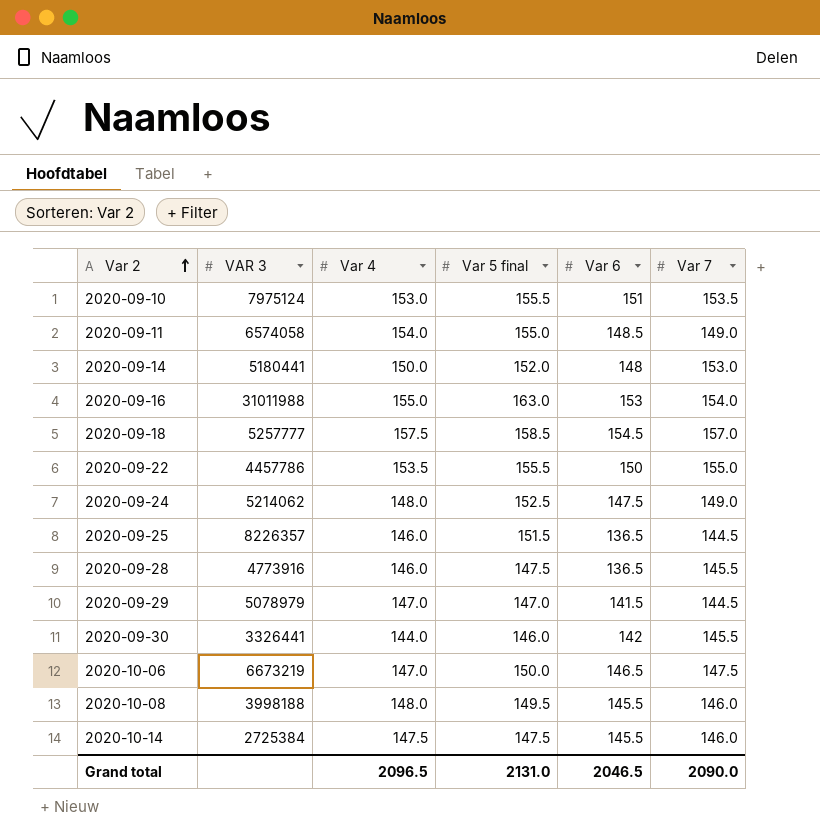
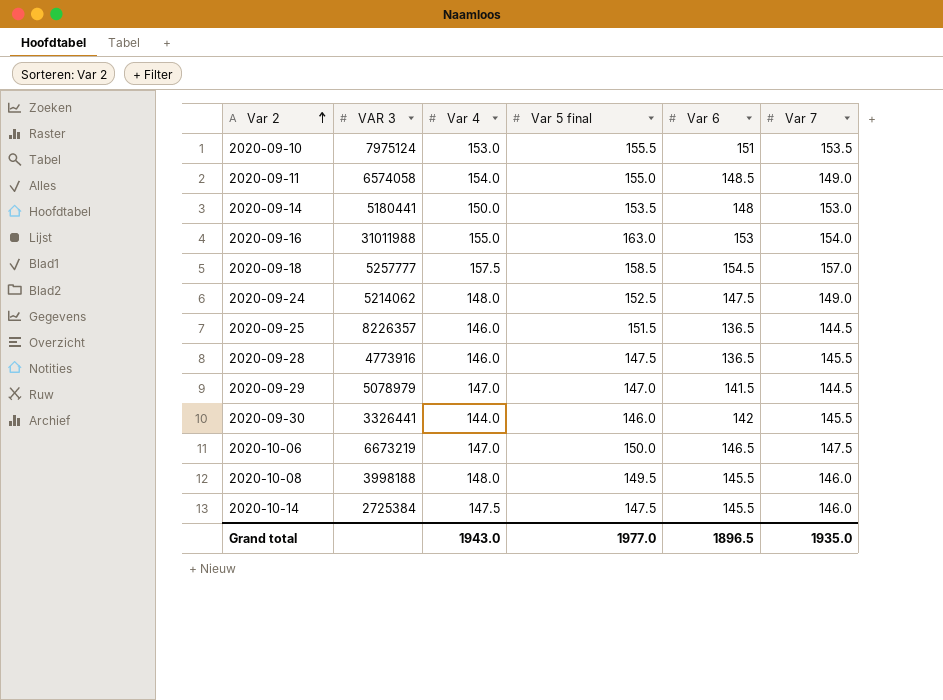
row 2020-09-22: 4457786 | 153.5 | 155.5 | 150 | 155.0 -> none
2020-09-14 | Var 5 final: 152.0 -> 153.5
Grand total | Var 4: 2096.5 -> 1943.0
Grand total | Var 5 final: 2131.0 -> 1977.0
Grand total | Var 6: 2046.5 -> 1896.5
Grand total | Var 7: 2090.0 -> 1935.0

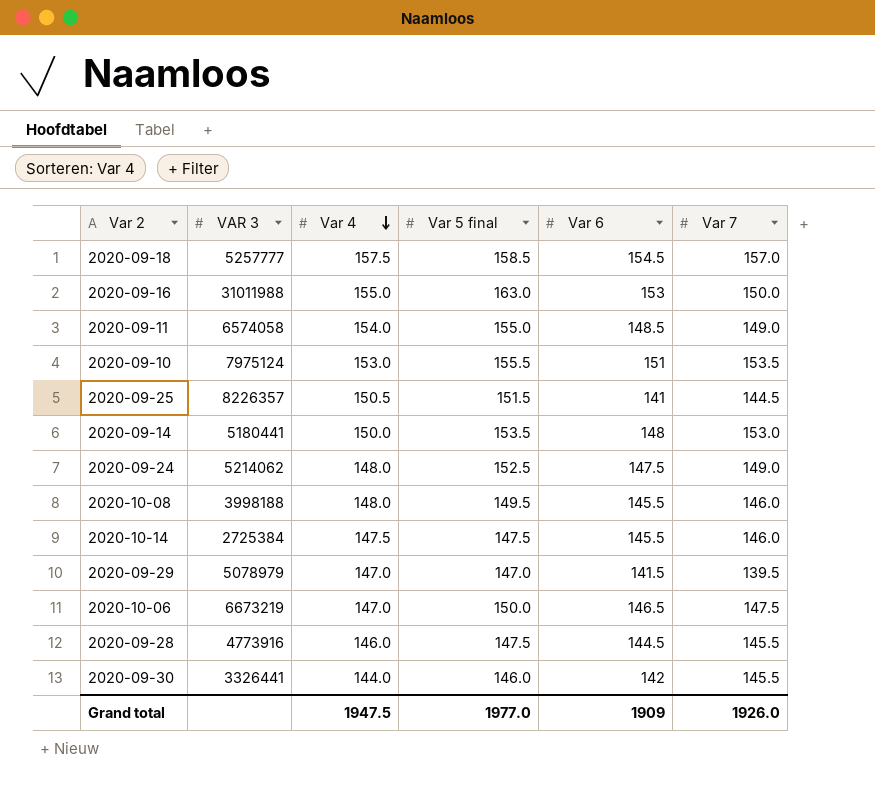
row order: Var 2 ascending -> Var 4 descending
2020-09-16 | Var 7: 154.0 -> 150.0
2020-09-25 | Var 4: 146.0 -> 150.5
2020-09-25 | Var 6: 136.5 -> 141
2020-09-29 | Var 7: 144.5 -> 139.5
2020-09-28 | Var 6: 136.5 -> 144.5
Grand total | Var 4: 1943.0 -> 1947.5
Grand total | Var 6: 1896.5 -> 1909
Grand total | Var 7: 1935.0 -> 1926.0

